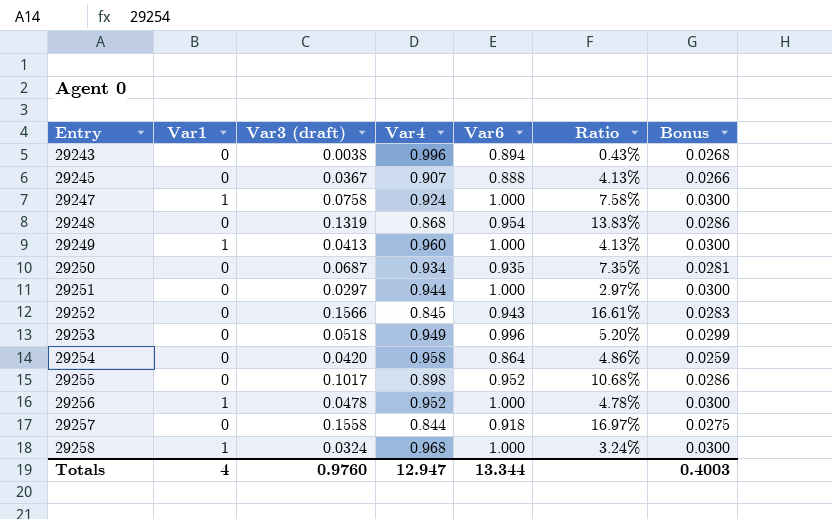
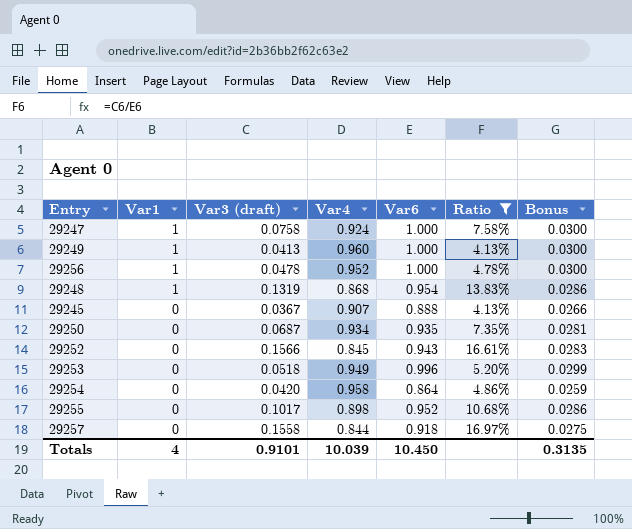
filter: none -> Ratio >= 4.13%
row order: Entry ascending -> Var1 descending
29248 | Var1: 0 -> 1
Totals | Var3 (draft): 0.9760 -> 0.9101
Totals | Var4: 12.947 -> 10.039
Totals | Var6: 13.344 -> 10.450
Totals | Bonus: 0.4003 -> 0.3135

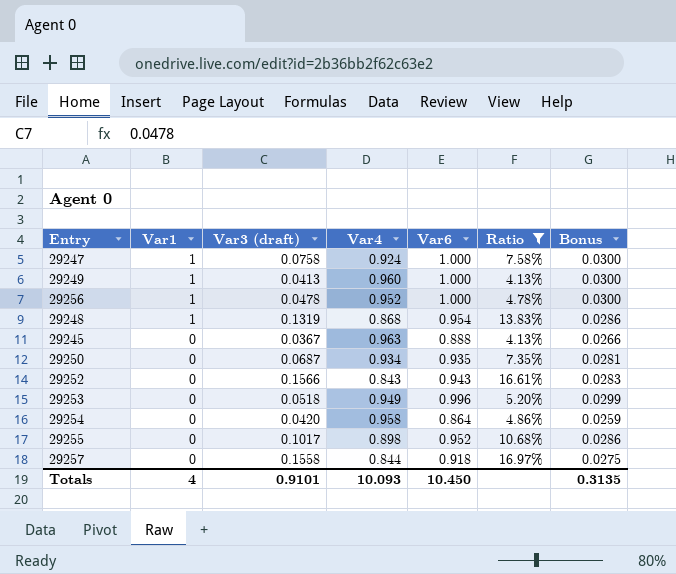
29245 | Var4: 0.907 -> 0.963
29252 | Var4: 0.845 -> 0.843
Totals | Var4: 10.039 -> 10.093

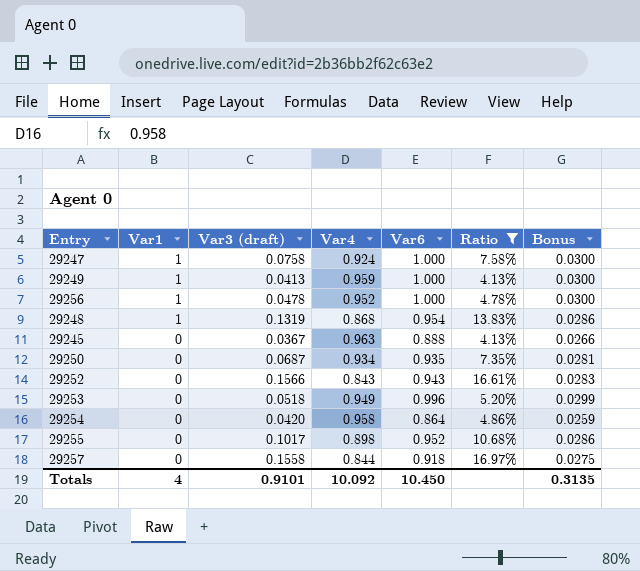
29249 | Var4: 0.960 -> 0.959
Totals | Var4: 10.093 -> 10.092

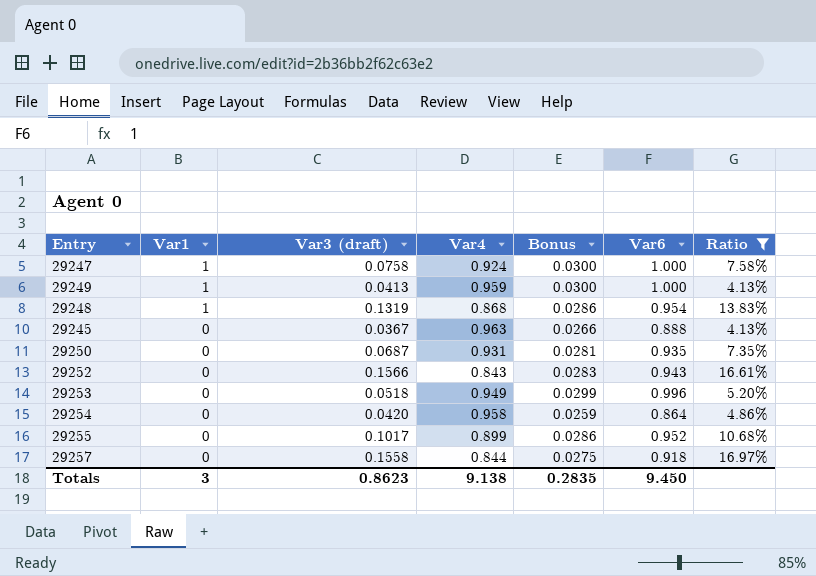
column Bonus | position: 7 -> 5
row 29256: 1 | 0.0478 | 0.952 | 1.000 | 4.78% | 0.0300 -> none
29250 | Var4: 0.934 -> 0.931
29255 | Var4: 0.898 -> 0.899
Totals | Var1: 4 -> 3
Totals | Var3 (draft): 0.9101 -> 0.8623
Totals | Var4: 10.092 -> 9.138
Totals | Bonus: 0.3135 -> 0.2835
Totals | Var6: 10.450 -> 9.450

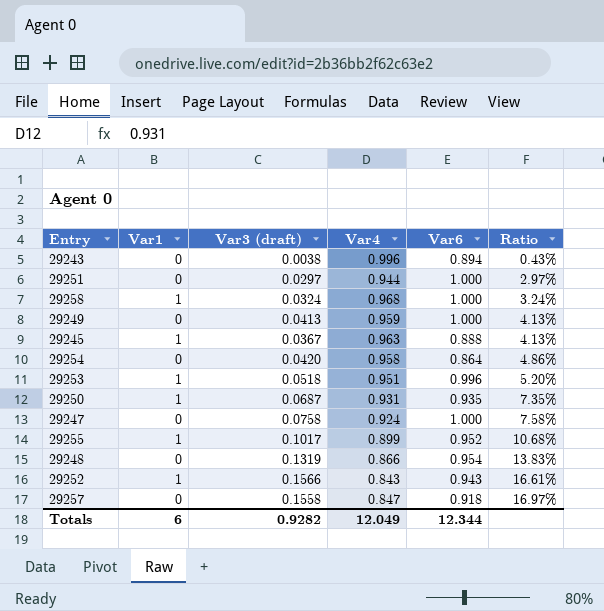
filter: Ratio >= 4.13% -> none
row order: Var1 descending -> Ratio ascending
column Bonus | formula: [Var6] * 0.03 -> none
29249 | Var1: 1 -> 0
29245 | Var1: 0 -> 1
29253 | Var1: 0 -> 1
29253 | Var4: 0.949 -> 0.951
29250 | Var1: 0 -> 1
29247 | Var1: 1 -> 0
29255 | Var1: 0 -> 1
29248 | Var1: 1 -> 0
29248 | Var4: 0.868 -> 0.866
29252 | Var1: 0 -> 1
29257 | Var4: 0.844 -> 0.847
Totals | Var1: 3 -> 6
Totals | Var3 (draft): 0.8623 -> 0.9282
Totals | Var4: 9.138 -> 12.049
Totals | Var6: 9.450 -> 12.344

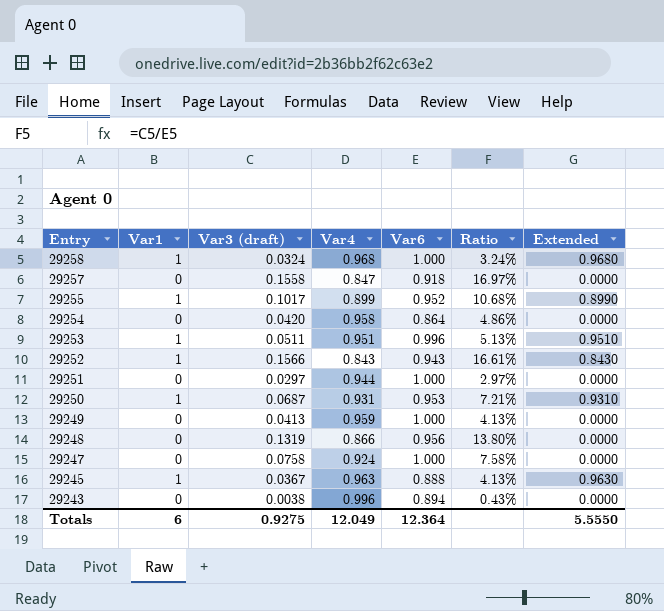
row order: Ratio ascending -> Entry descending
column Extended | formula: none -> [Var1] * [Var4]
29253 | Var3 (draft): 0.0518 -> 0.0511
29253 | Ratio: 5.20% -> 5.13%
29250 | Var6: 0.935 -> 0.953
29250 | Ratio: 7.35% -> 7.21%
29248 | Var6: 0.954 -> 0.956
29248 | Ratio: 13.83% -> 13.80%
Totals | Var3 (draft): 0.9282 -> 0.9275
Totals | Var6: 12.344 -> 12.364

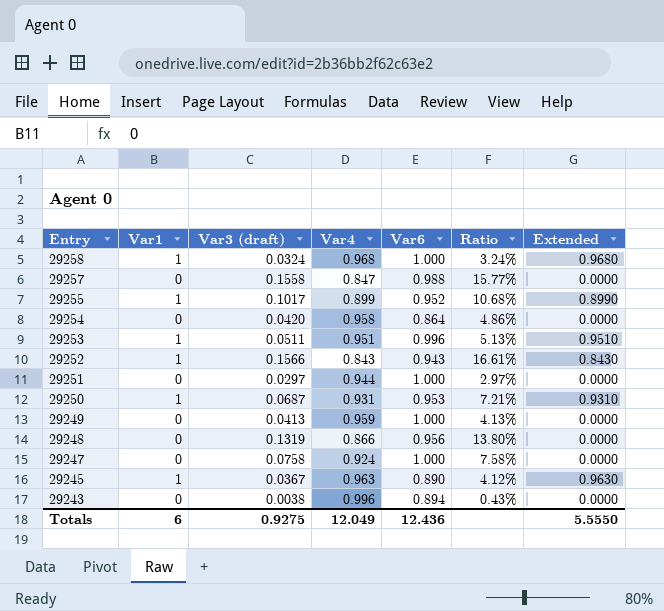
29257 | Var6: 0.918 -> 0.988
29257 | Ratio: 16.97% -> 15.77%
29245 | Var6: 0.888 -> 0.890
29245 | Ratio: 4.13% -> 4.12%
Totals | Var6: 12.364 -> 12.436

